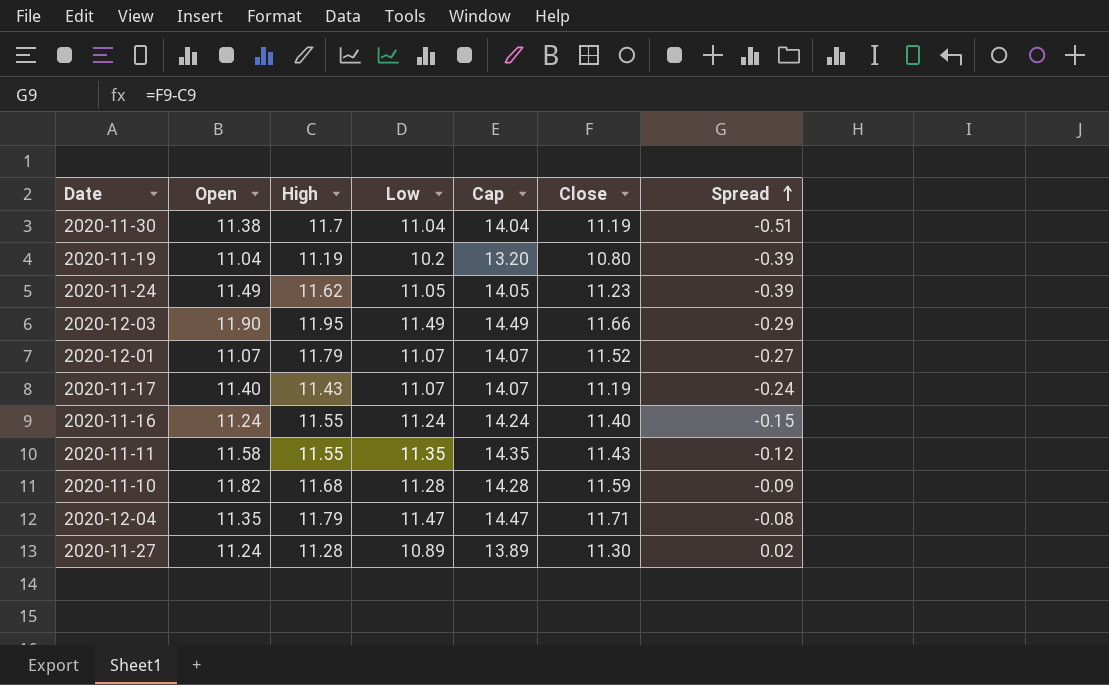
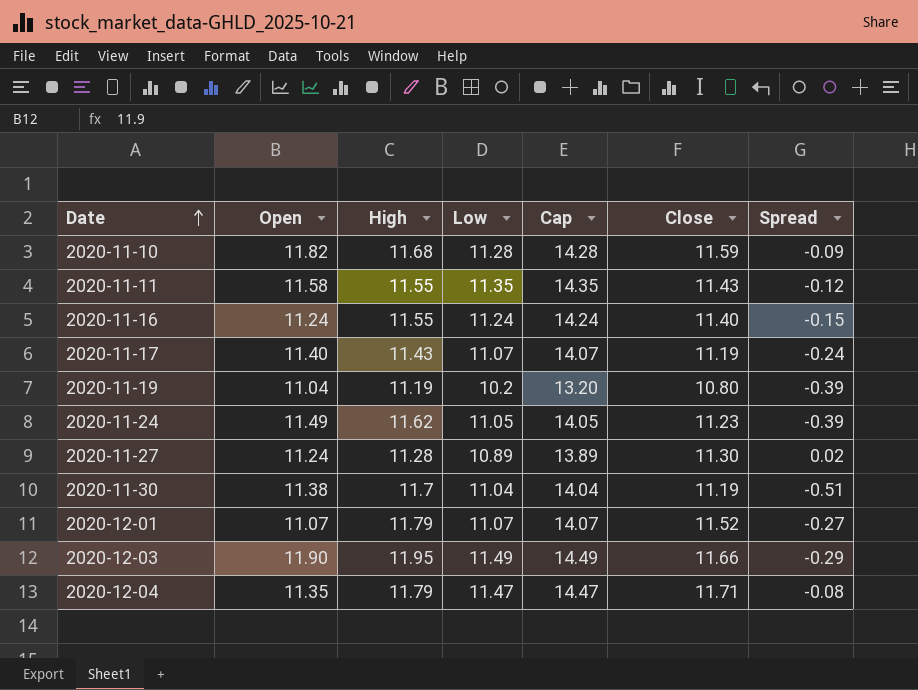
row order: Spread ascending -> Date ascending

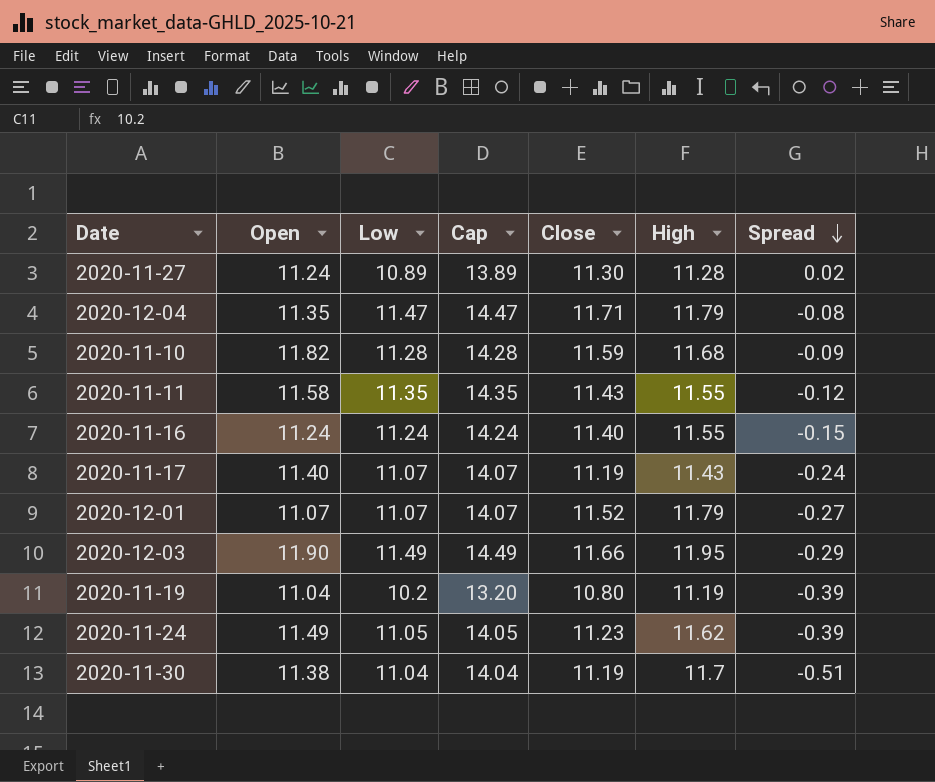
row order: Date ascending -> Spread descending
column High | position: 3 -> 6

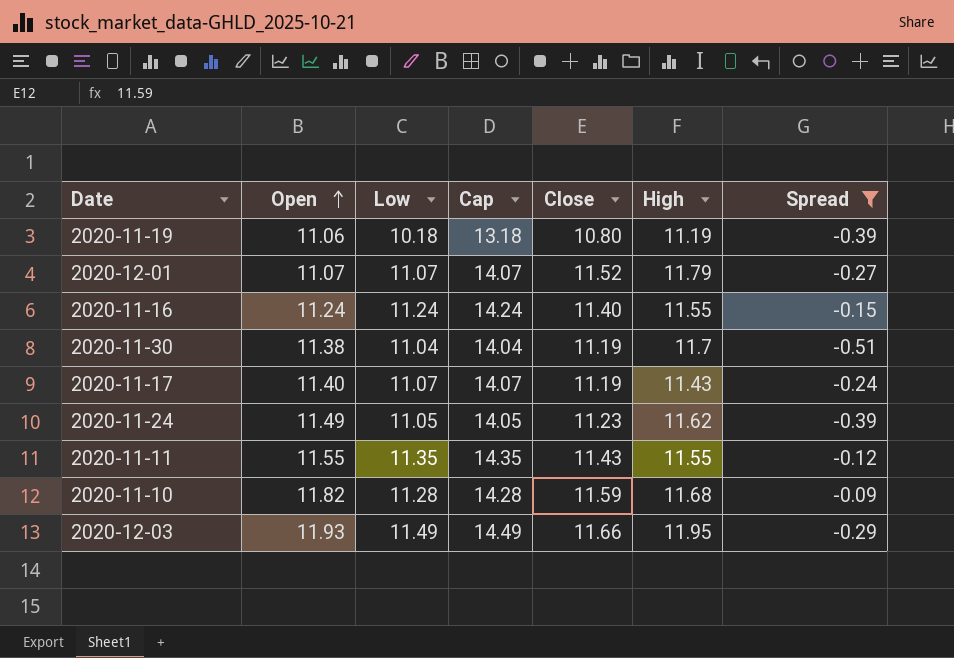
filter: none -> Spread <= -0.09
row order: Spread descending -> Open ascending
2020-11-19 | Open: 11.04 -> 11.06
2020-11-19 | Low: 10.2 -> 10.18
2020-11-19 | Cap: 13.20 -> 13.18
2020-11-11 | Open: 11.58 -> 11.55
2020-12-03 | Open: 11.90 -> 11.93

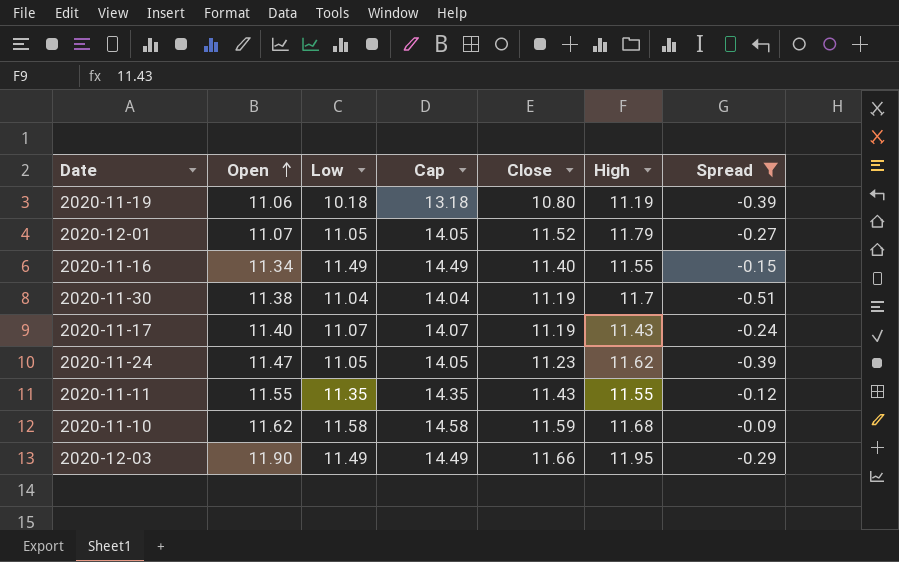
2020-12-01 | Low: 11.07 -> 11.05
2020-12-01 | Cap: 14.07 -> 14.05
2020-11-16 | Open: 11.24 -> 11.34
2020-11-16 | Low: 11.24 -> 11.49
2020-11-16 | Cap: 14.24 -> 14.49
2020-11-24 | Open: 11.49 -> 11.47
2020-11-10 | Open: 11.82 -> 11.62
2020-11-10 | Low: 11.28 -> 11.58
2020-11-10 | Cap: 14.28 -> 14.58
2020-12-03 | Open: 11.93 -> 11.90

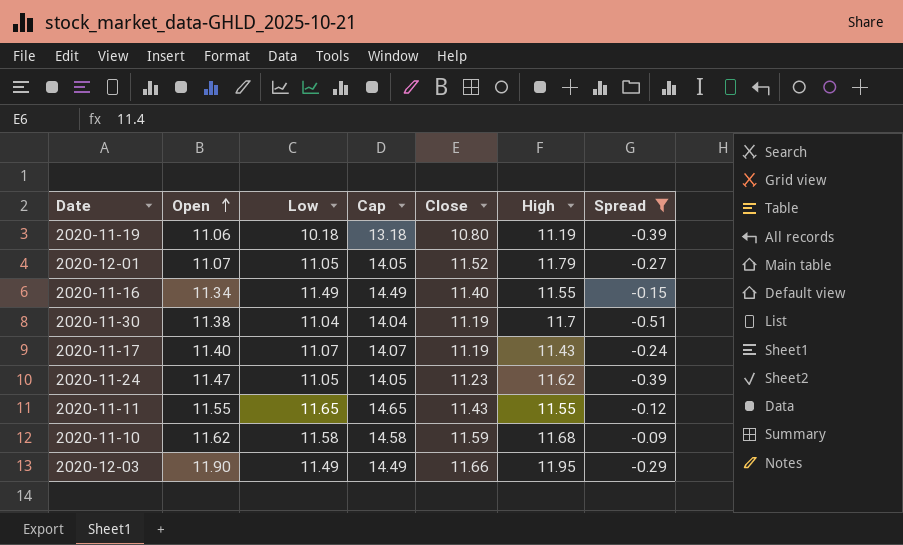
2020-11-11 | Low: 11.35 -> 11.65
2020-11-11 | Cap: 14.35 -> 14.65

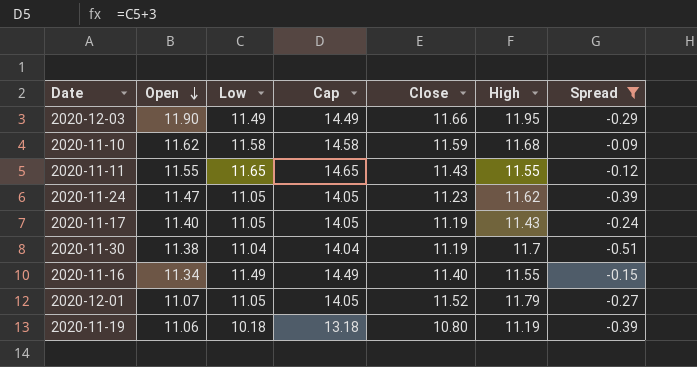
row order: Open ascending -> Open descending
2020-11-17 | Low: 11.07 -> 11.05
2020-11-17 | Cap: 14.07 -> 14.05

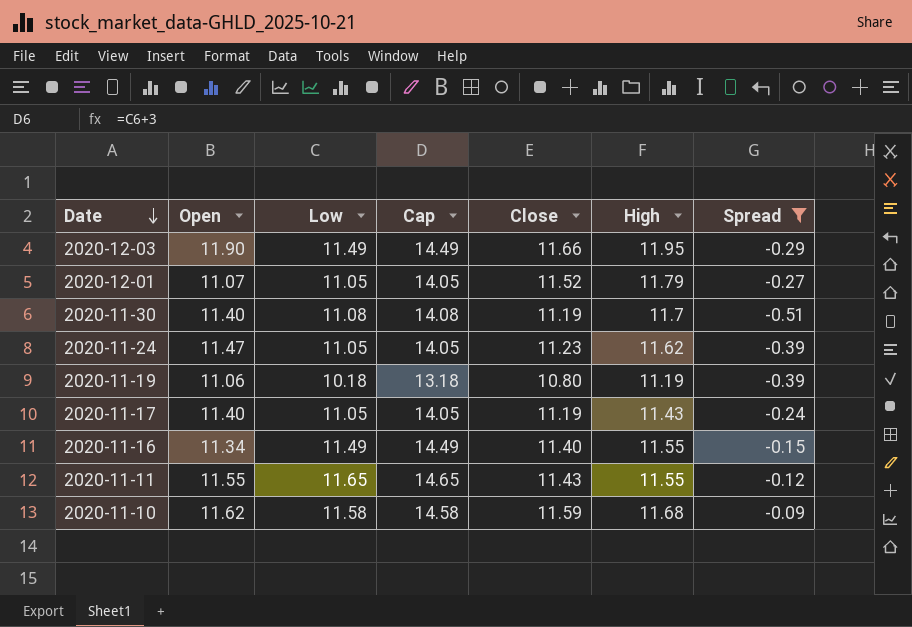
row order: Open descending -> Date descending
2020-11-30 | Open: 11.38 -> 11.40
2020-11-30 | Low: 11.04 -> 11.08
2020-11-30 | Cap: 14.04 -> 14.08

